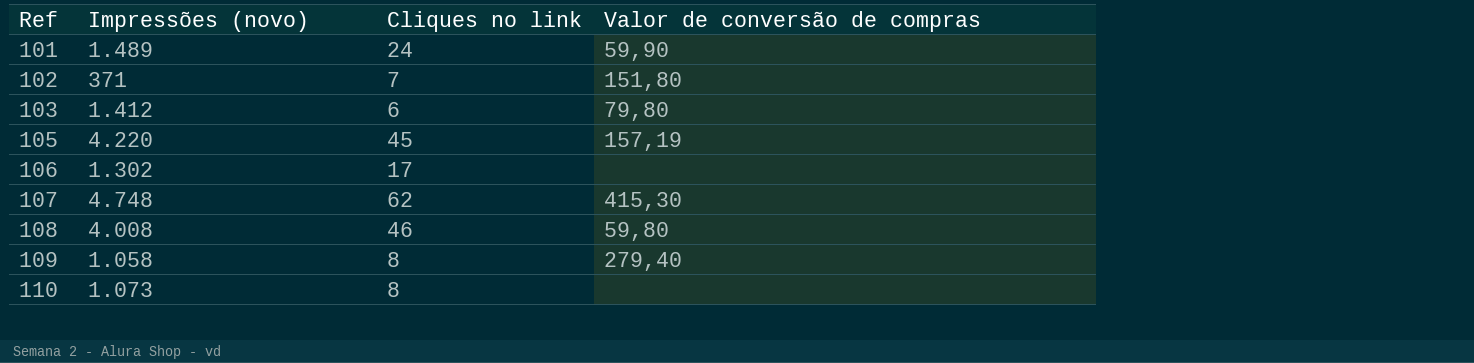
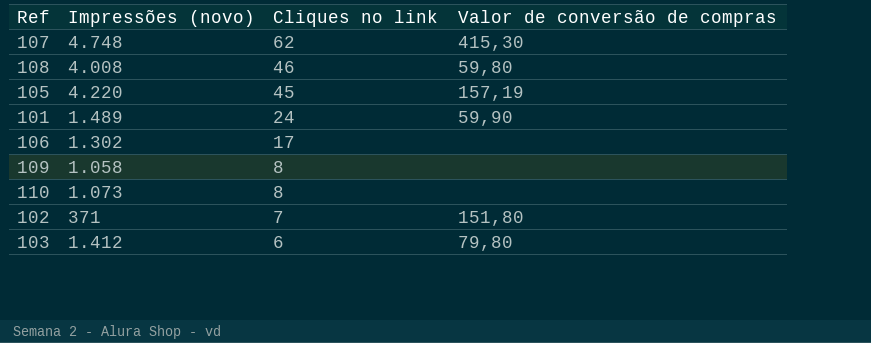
row order: Ref ascending -> Cliques no link descending
109 | Valor de conversão de compras: 279,40 -> none

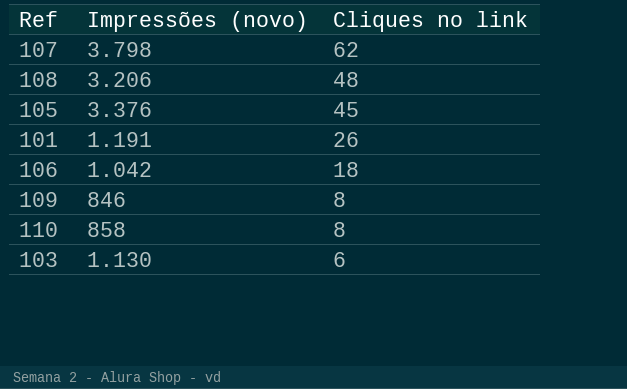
column Valor de conversão de compras | position: 4 -> none
row 102: 371 | 7 | 151,80 -> none
107 | Impressões (novo): 4.748 -> 3.798
108 | Impressões (novo): 4.008 -> 3.206
108 | Cliques no link: 46 -> 48
105 | Impressões (novo): 4.220 -> 3.376
101 | Impressões (novo): 1.489 -> 1.191
101 | Cliques no link: 24 -> 26
106 | Impressões (novo): 1.302 -> 1.042
106 | Cliques no link: 17 -> 18
109 | Impressões (novo): 1.058 -> 846
110 | Impressões (novo): 1.073 -> 858
103 | Impressões (novo): 1.412 -> 1.130

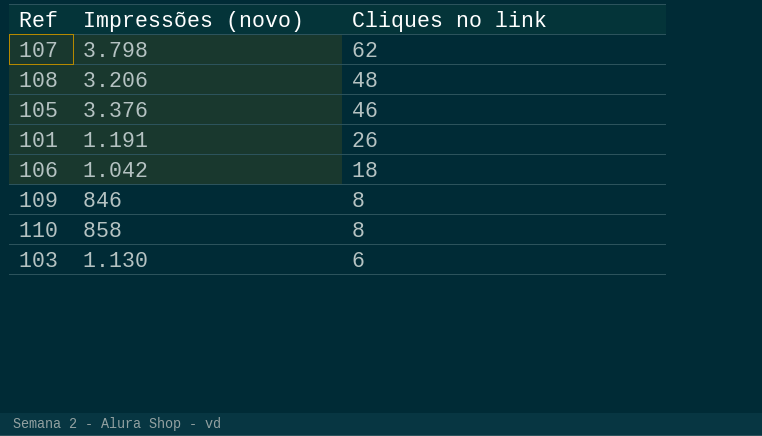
105 | Cliques no link: 45 -> 46

